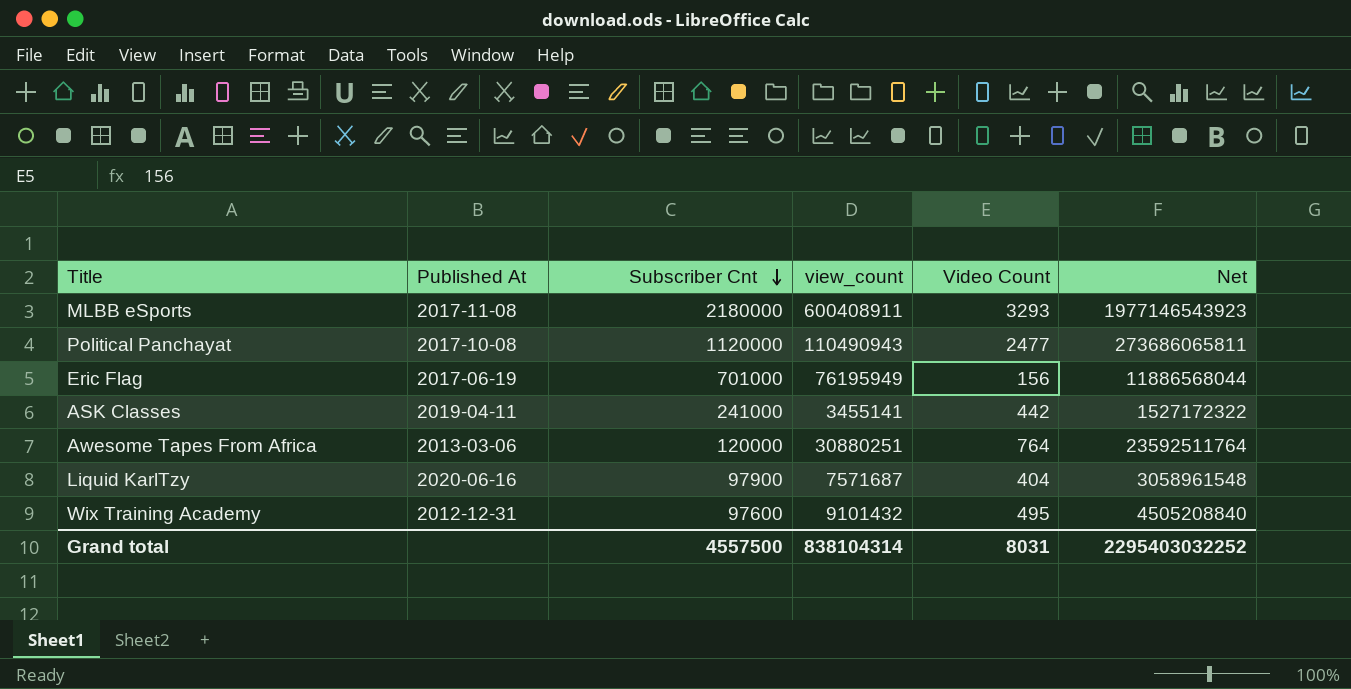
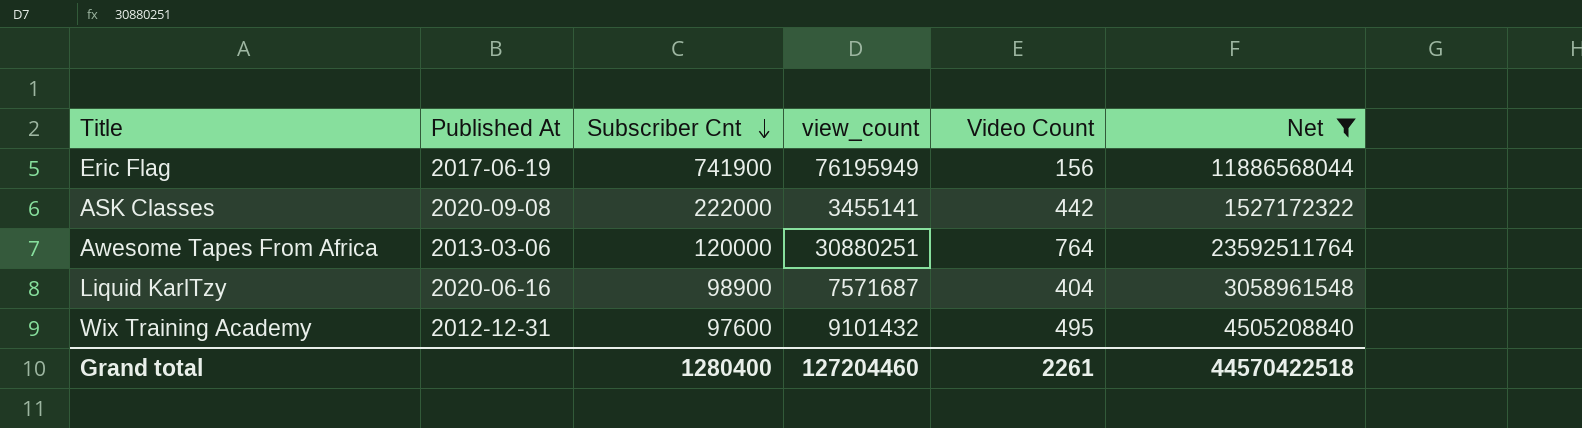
filter: none -> Net <= 23592511764
Eric Flag | Subscriber Cnt: 701000 -> 741900
ASK Classes | Published At: 2019-04-11 -> 2020-09-08
ASK Classes | Subscriber Cnt: 241000 -> 222000
Liquid KarlTzy | Subscriber Cnt: 97900 -> 98900
Grand total | Subscriber Cnt: 4557500 -> 1280400
Grand total | view_count: 838104314 -> 127204460
Grand total | Video Count: 8031 -> 2261
Grand total | Net: 2295403032252 -> 44570422518

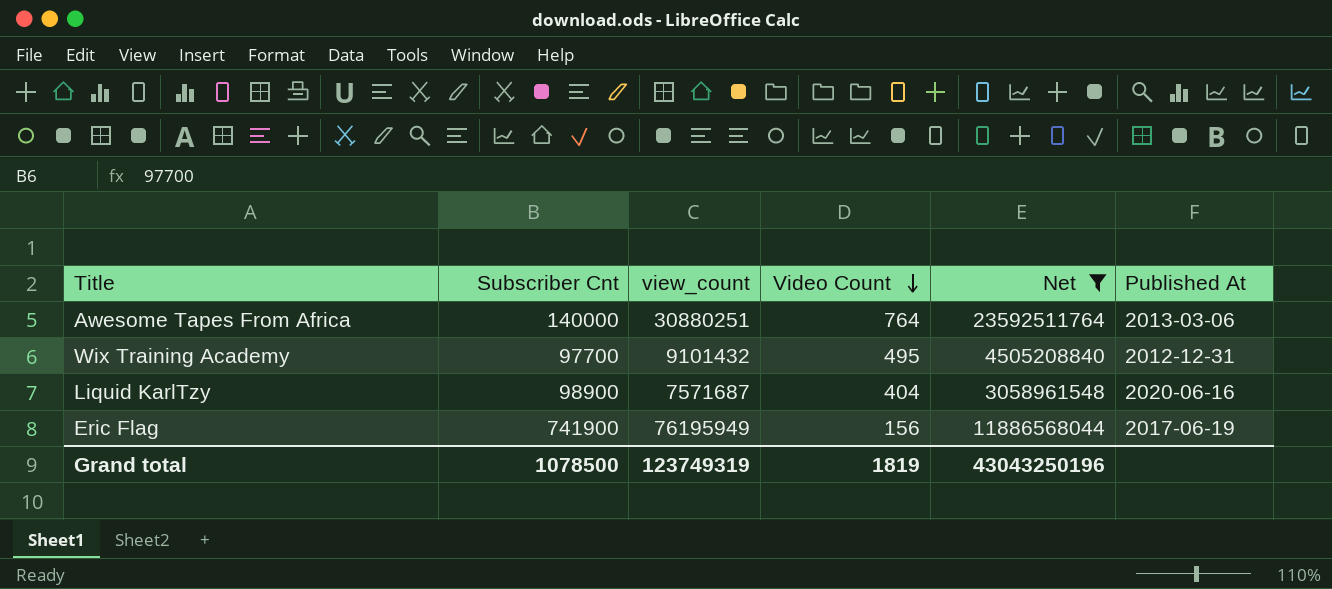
row order: Subscriber Cnt descending -> Video Count descending
column Published At | position: 2 -> 6
row ASK Classes: 2020-09-08 | 222000 | 3455141 | 442 | 1527172322 -> none
Awesome Tapes From Africa | Subscriber Cnt: 120000 -> 140000
Wix Training Academy | Subscriber Cnt: 97600 -> 97700
Grand total | Subscriber Cnt: 1280400 -> 1078500
Grand total | view_count: 127204460 -> 123749319
Grand total | Video Count: 2261 -> 1819
Grand total | Net: 44570422518 -> 43043250196

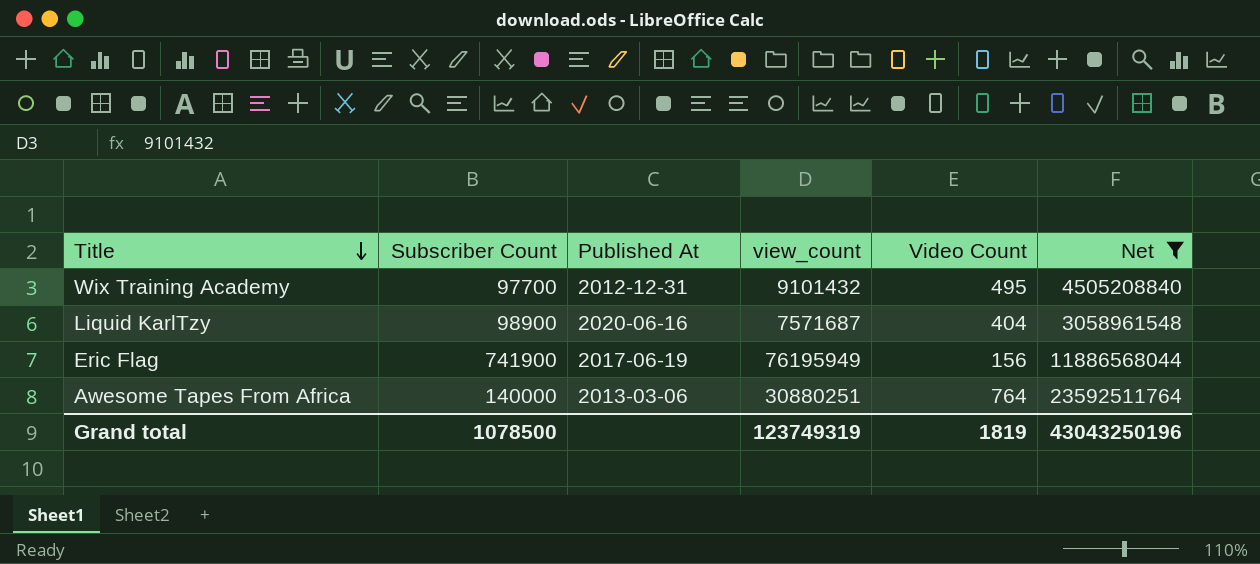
row order: Video Count descending -> Title descending
column name: Subscriber Cnt -> Subscriber Count
column Published At | position: 6 -> 3

